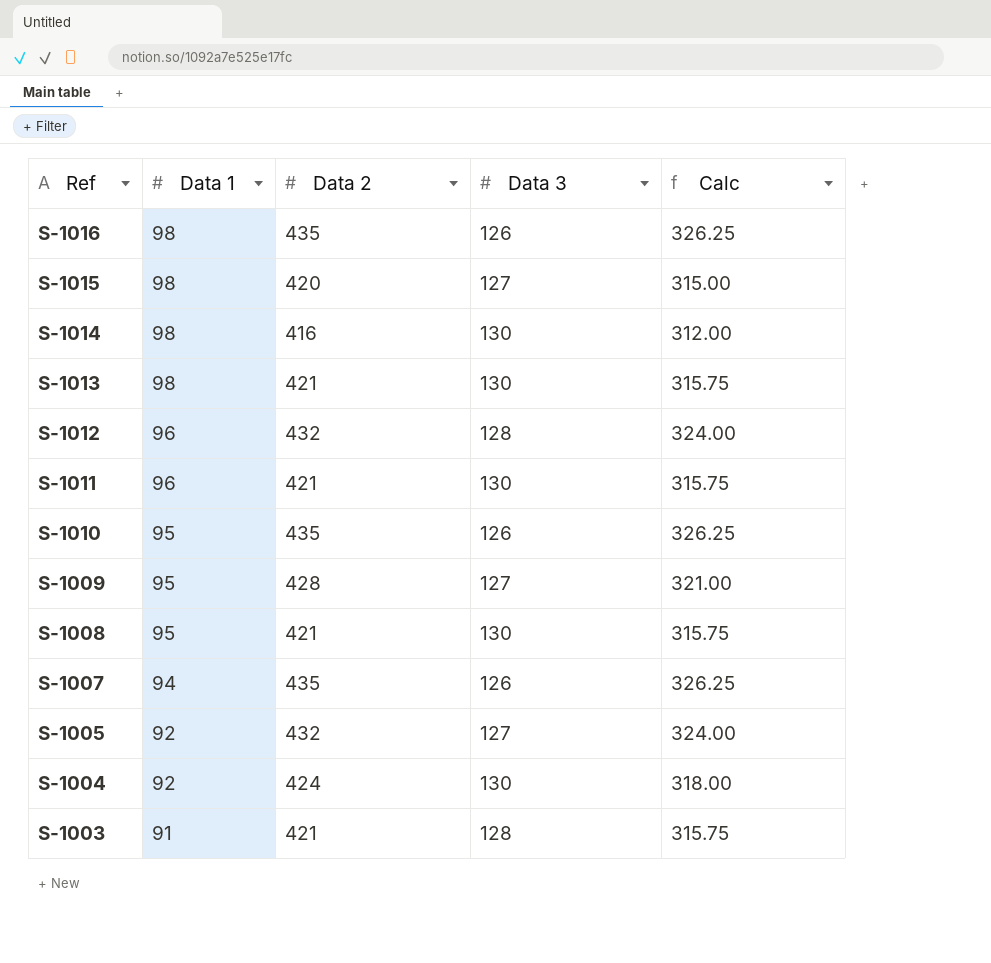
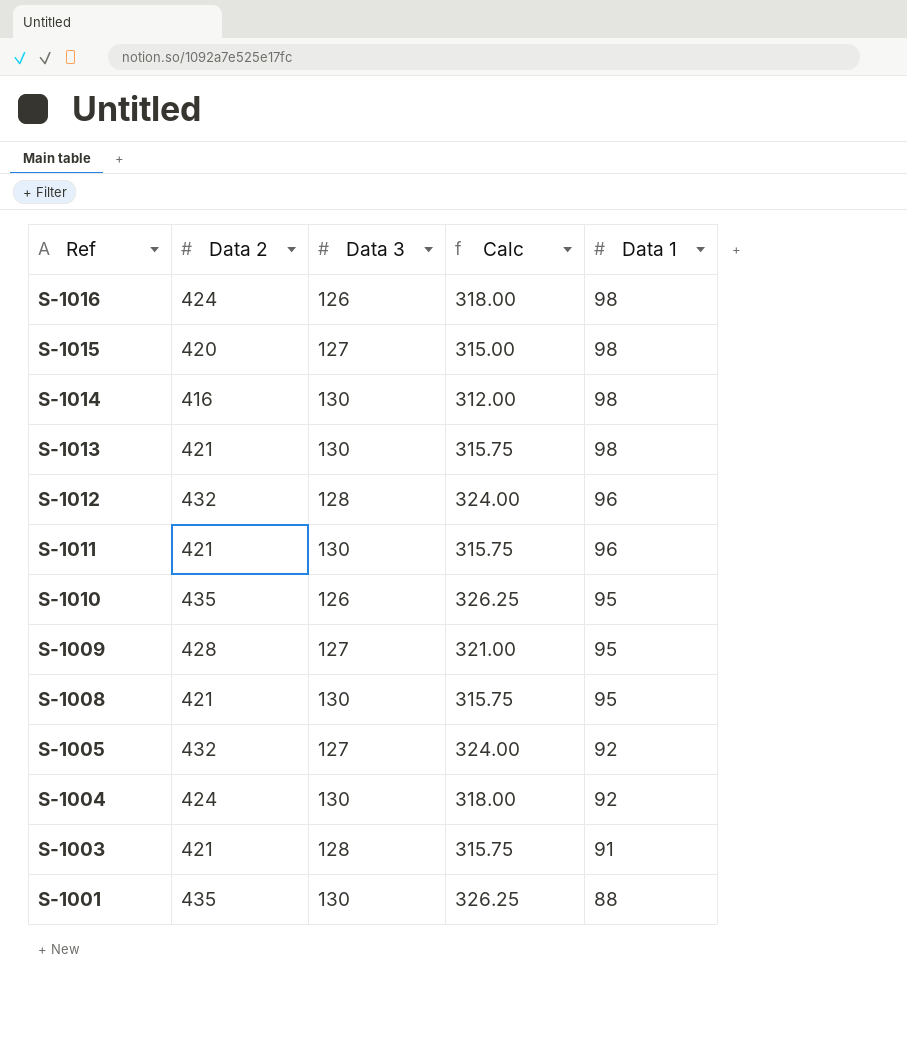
column Data 1 | position: 2 -> 5
row S-1007: 94 | 435 | 126 | 326.25 -> none
S-1016 | Data 2: 435 -> 424
S-1016 | Calc: 326.25 -> 318.00
row S-1001: none -> 435 | 130 | 326.25 | 88

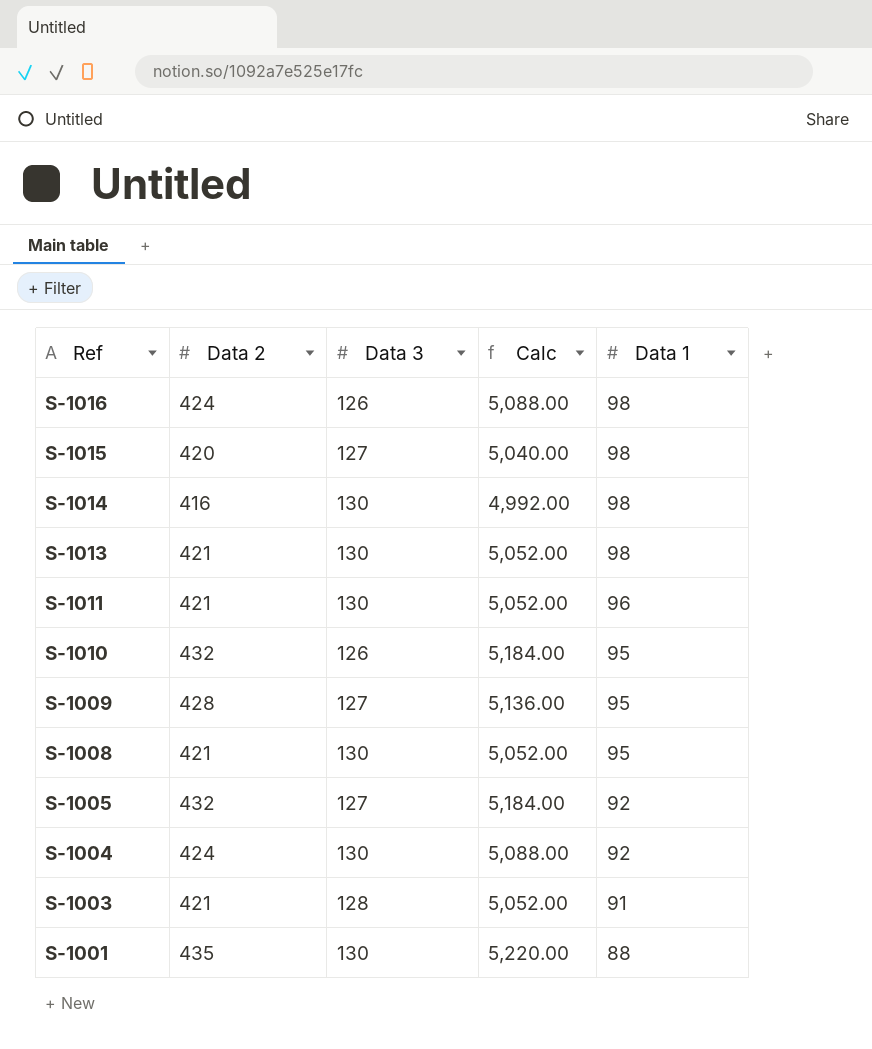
column Calc | formula: [Data 2] * 0.75 -> [Data 2] * 12
row S-1012: 432 | 128 | 324.00 | 96 -> none
S-1010 | Data 2: 435 -> 432

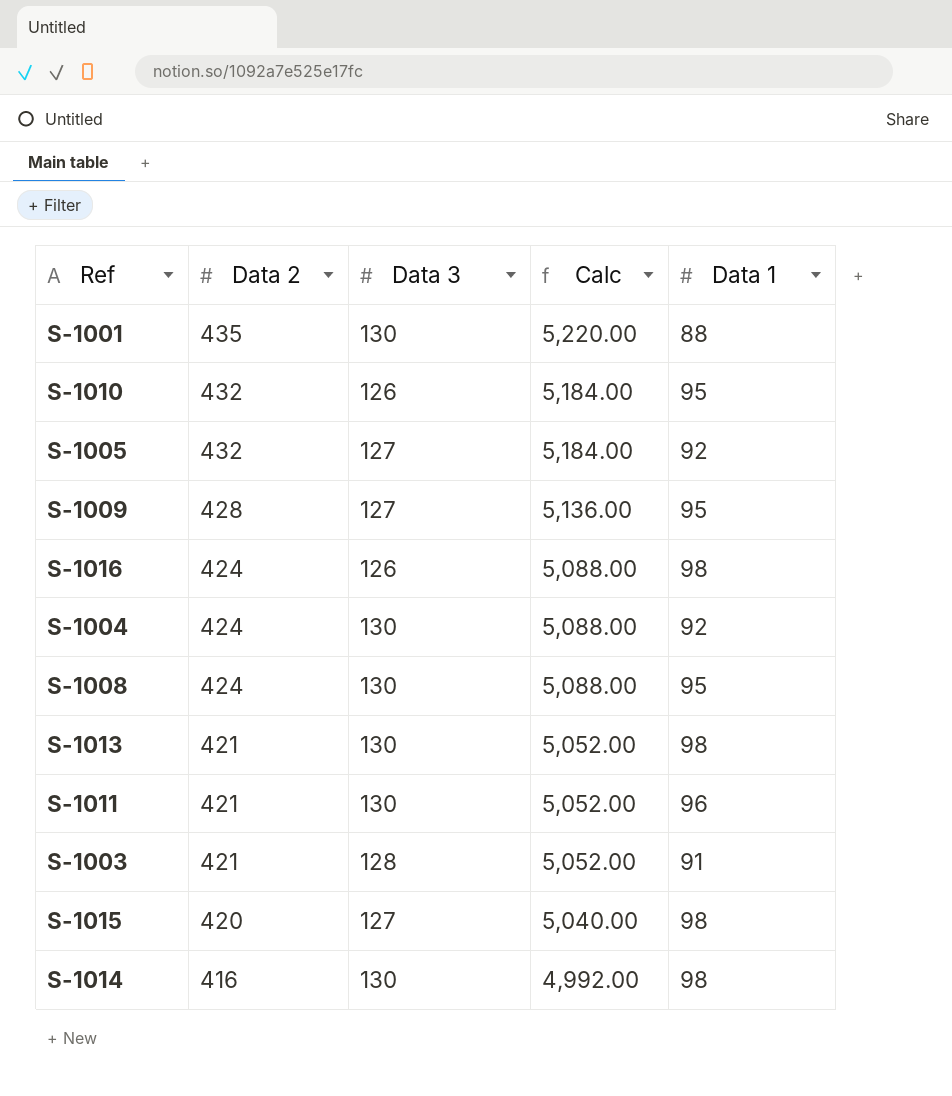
row order: Ref descending -> Data 2 descending
S-1008 | Data 2: 421 -> 424
S-1008 | Calc: 5,052.00 -> 5,088.00

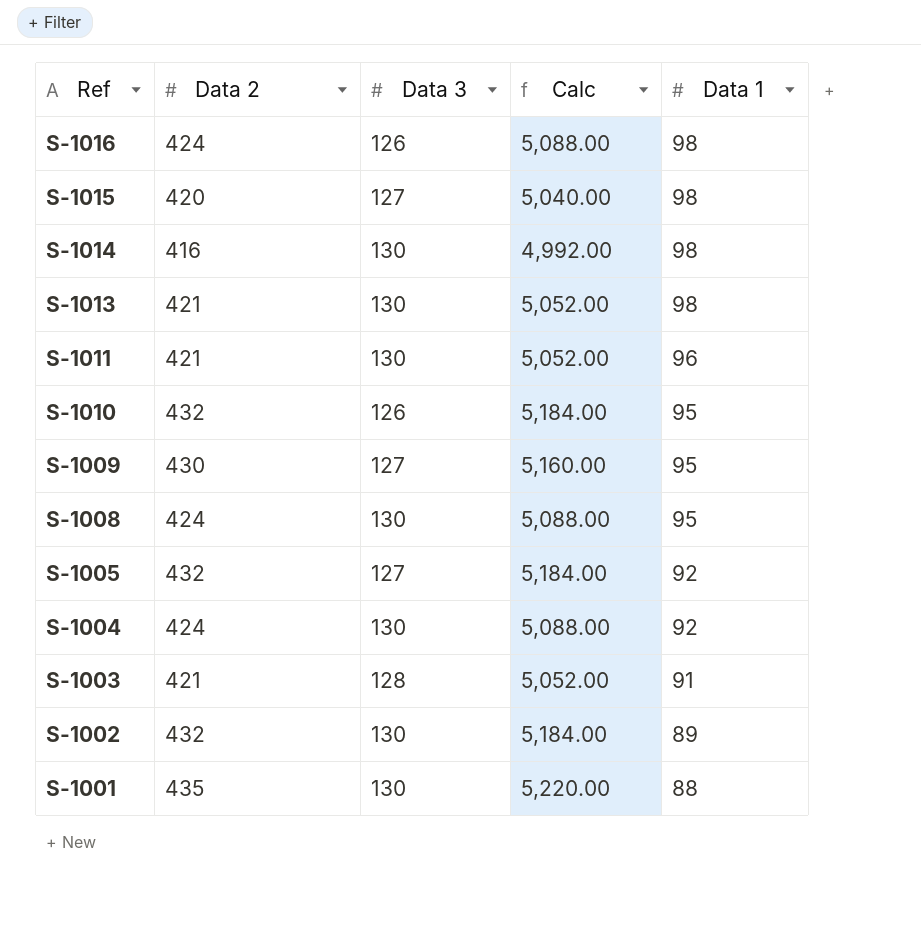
row order: Data 2 descending -> Ref descending
S-1009 | Data 2: 428 -> 430
S-1009 | Calc: 5,136.00 -> 5,160.00
row S-1002: none -> 432 | 130 | 5,184.00 | 89

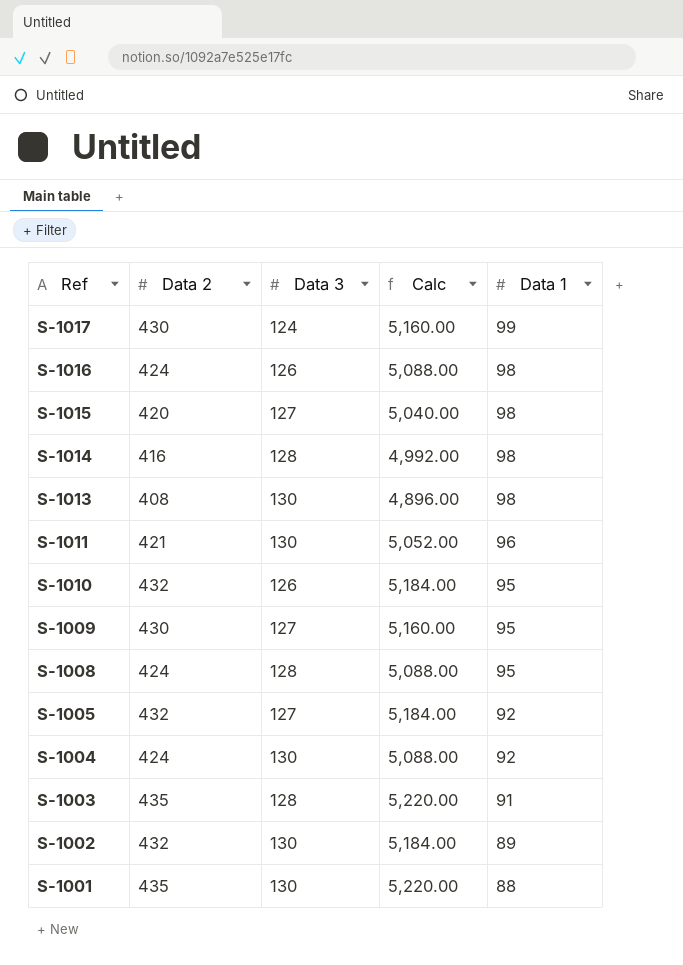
row S-1017: none -> 430 | 124 | 5,160.00 | 99
S-1014 | Data 3: 130 -> 128
S-1013 | Data 2: 421 -> 408
S-1013 | Calc: 5,052.00 -> 4,896.00
S-1008 | Data 3: 130 -> 128
S-1003 | Data 2: 421 -> 435
S-1003 | Calc: 5,052.00 -> 5,220.00

